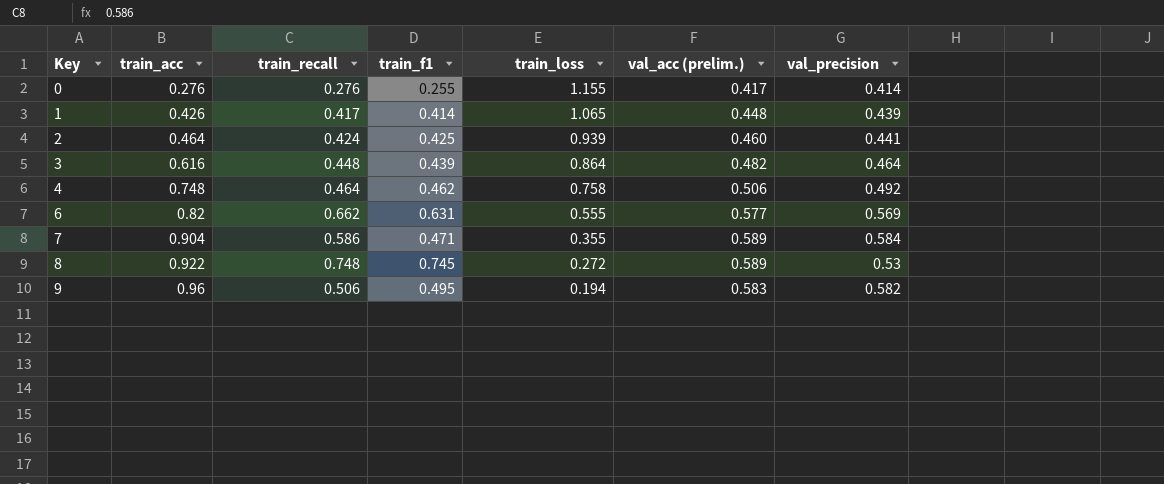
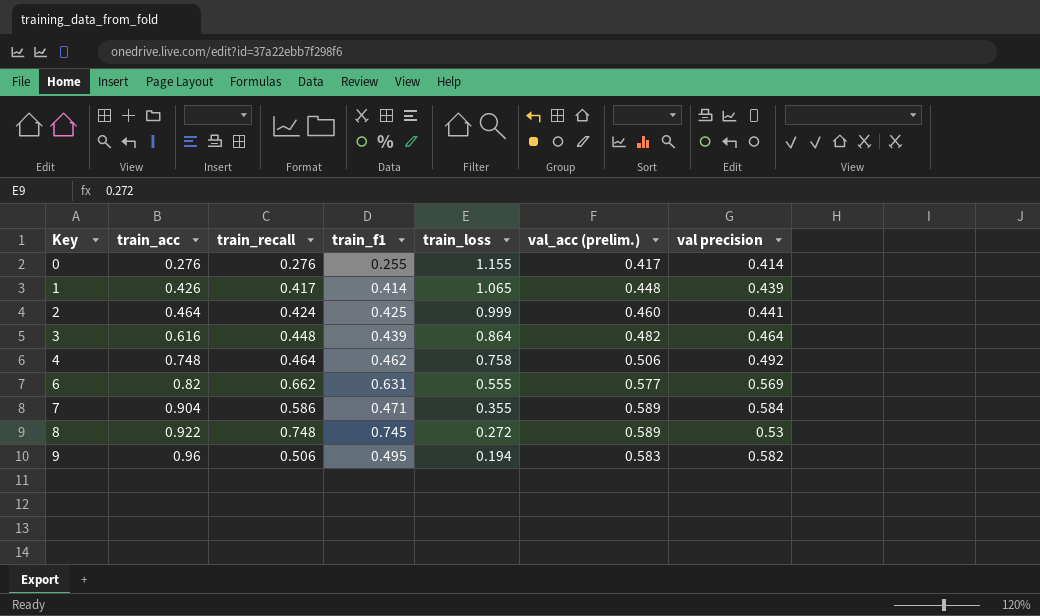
column name: val_precision -> val precision
2 | train_loss: 0.939 -> 0.999

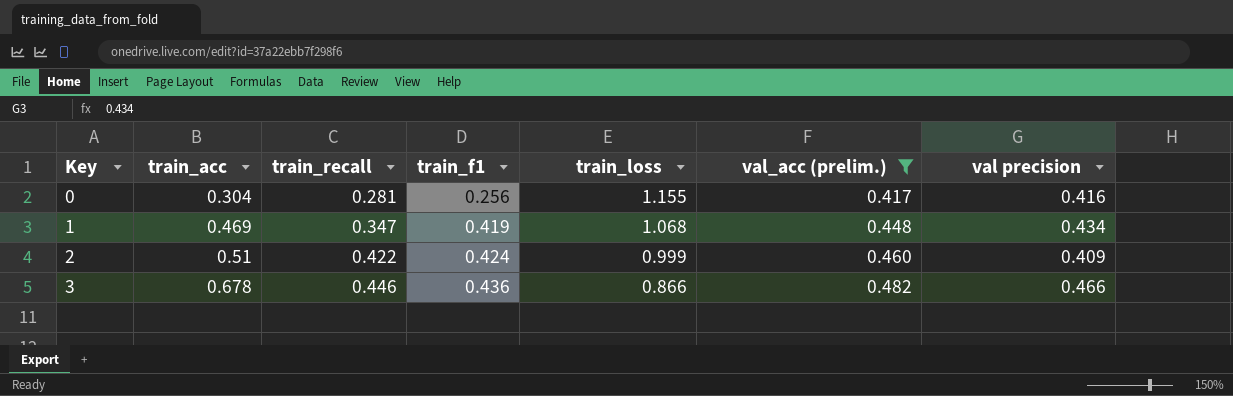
filter: none -> val_acc (prelim.) <= 0.482
0 | train_acc: 0.276 -> 0.304
0 | train_recall: 0.276 -> 0.281
0 | train_f1: 0.255 -> 0.256
0 | val precision: 0.414 -> 0.416
1 | train_acc: 0.426 -> 0.469
1 | train_recall: 0.417 -> 0.347
1 | train_f1: 0.414 -> 0.419
1 | train_loss: 1.065 -> 1.068
1 | val precision: 0.439 -> 0.434
2 | train_acc: 0.464 -> 0.51
2 | train_recall: 0.424 -> 0.422
2 | train_f1: 0.425 -> 0.424
2 | val precision: 0.441 -> 0.409
3 | train_acc: 0.616 -> 0.678
3 | train_recall: 0.448 -> 0.446
3 | train_f1: 0.439 -> 0.436
3 | train_loss: 0.864 -> 0.866
3 | val precision: 0.464 -> 0.466

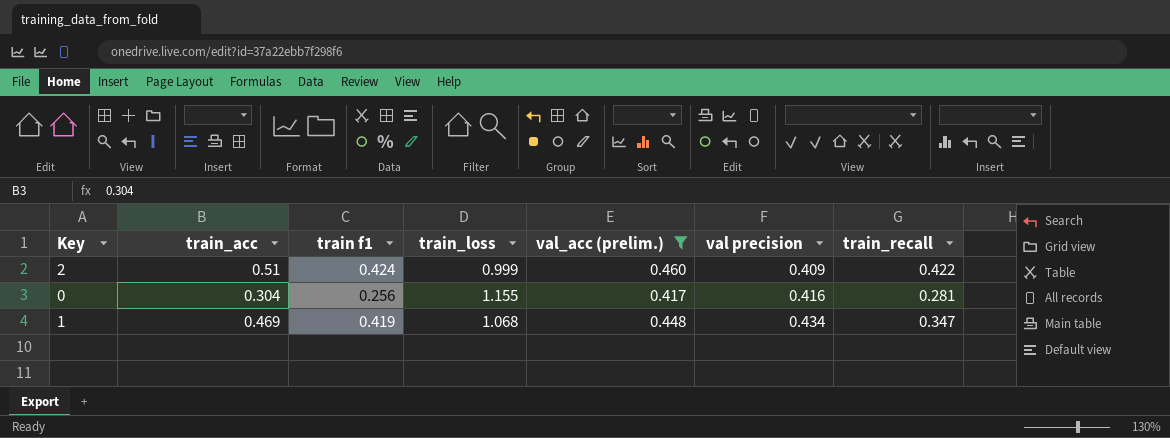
row order: Key ascending -> val precision ascending
column name: train_f1 -> train f1
column train_recall | position: 3 -> 7
row 3: 0.678 | 0.446 | 0.436 | 0.866 | 0.482 | 0.466 -> none

